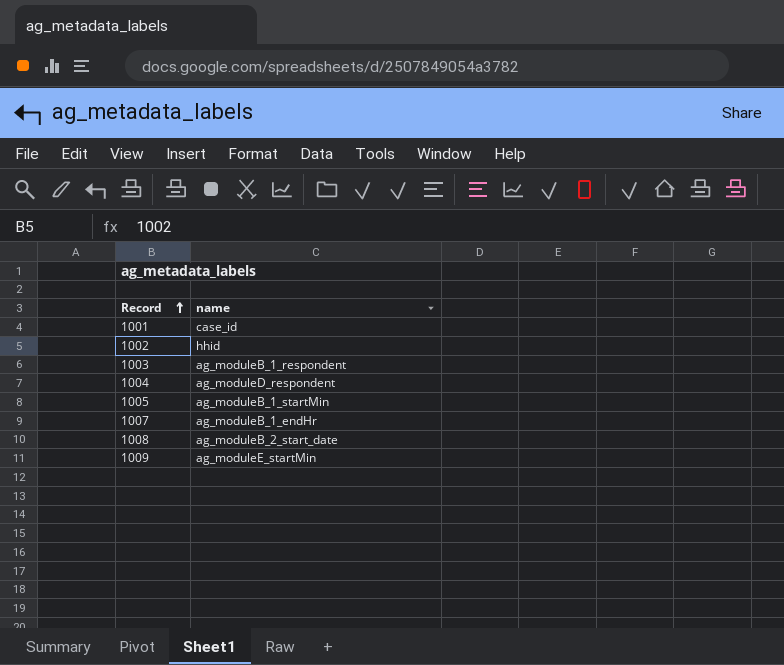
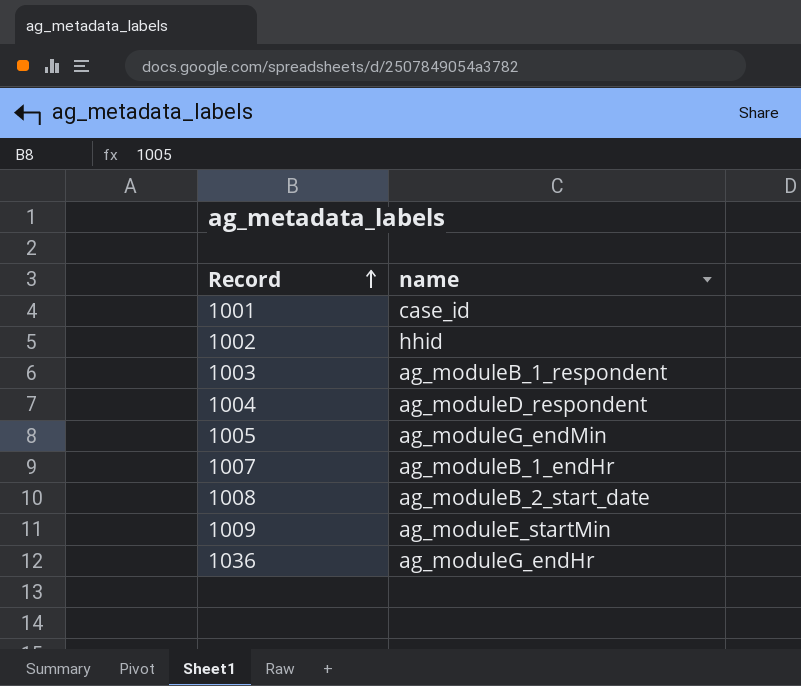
1005 | name: ag_moduleB_1_startMin -> ag_moduleG_endMin
row 1036: none -> ag_moduleG_endHr

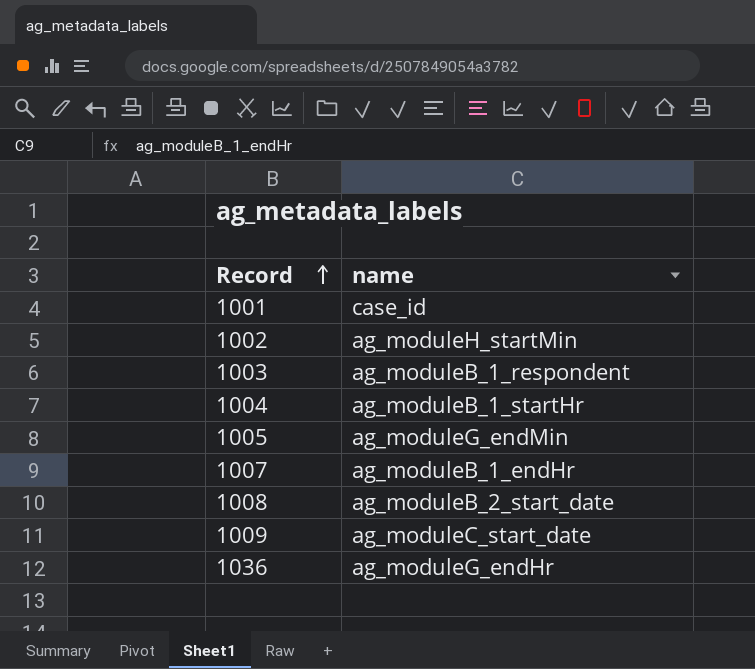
1002 | name: hhid -> ag_moduleH_startMin
1004 | name: ag_moduleD_respondent -> ag_moduleB_1_startHr
1009 | name: ag_moduleE_startMin -> ag_moduleC_start_date

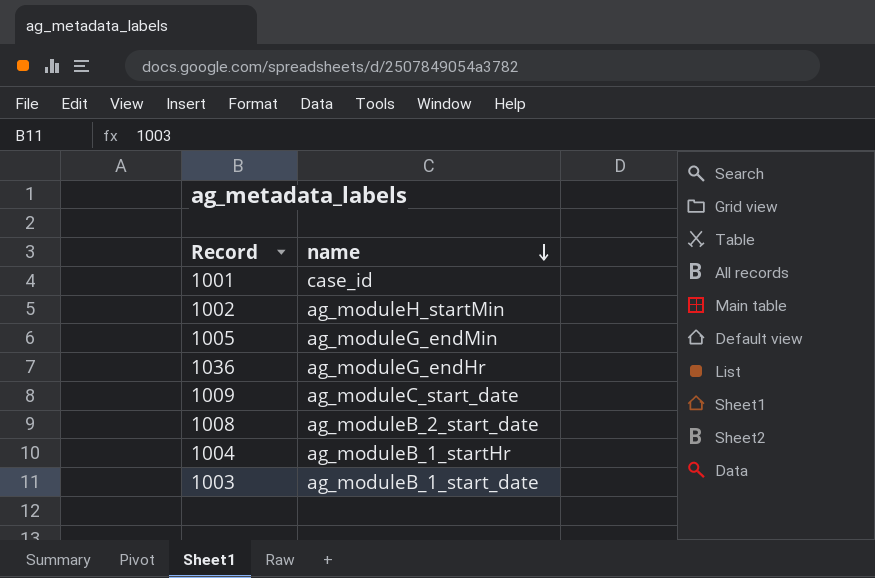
row order: Record ascending -> name descending
row 1007: ag_moduleB_1_endHr -> none
1003 | name: ag_moduleB_1_respondent -> ag_moduleB_1_start_date

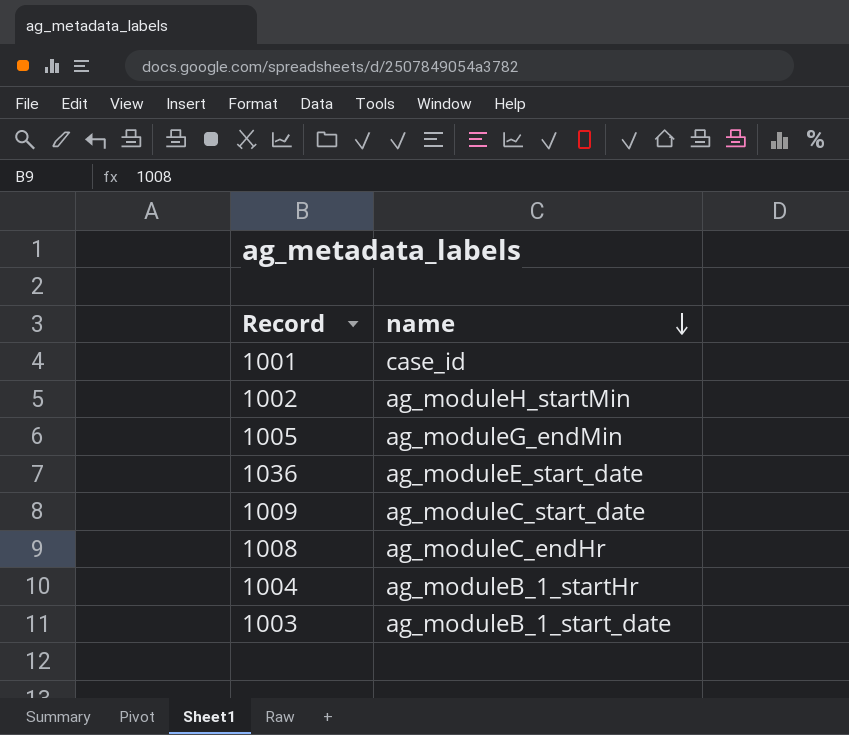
1036 | name: ag_moduleG_endHr -> ag_moduleE_start_date
1008 | name: ag_moduleB_2_start_date -> ag_moduleC_endHr

